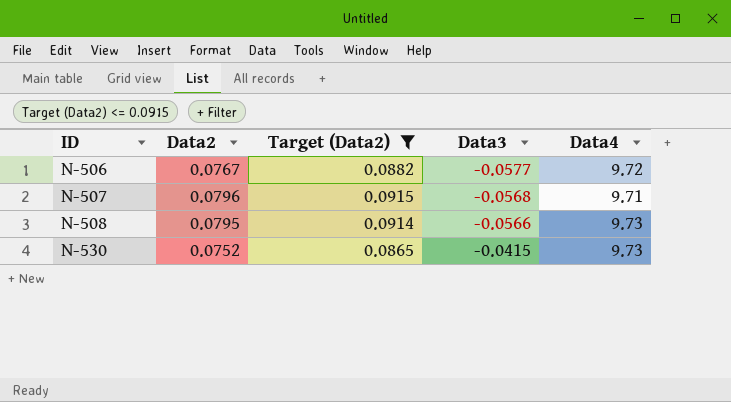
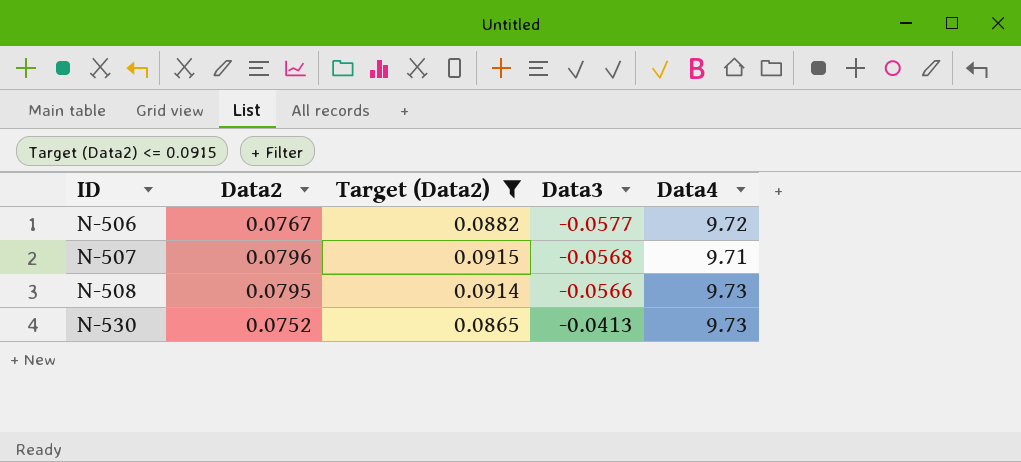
N-530 | Data3: -0.0415 -> -0.0413

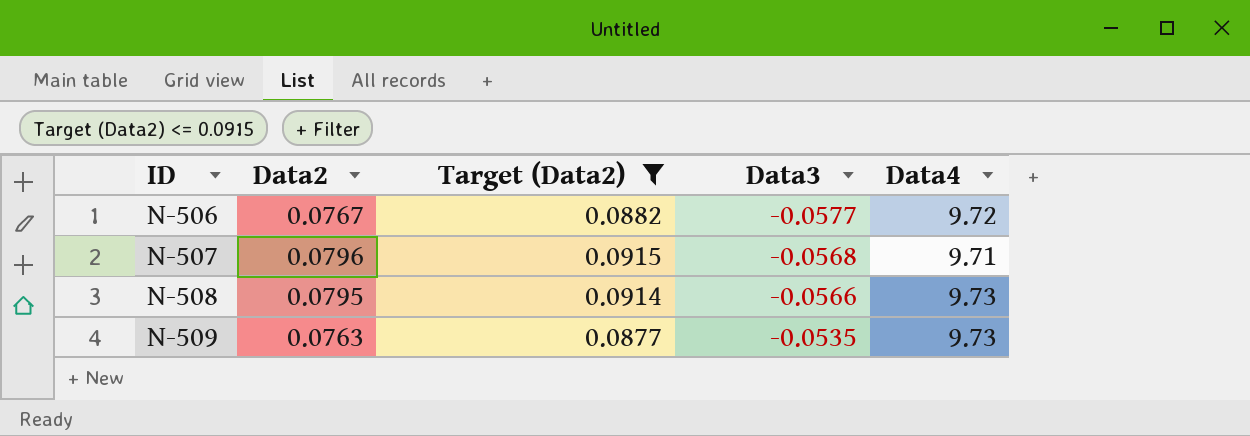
row N-530: 0.0752 | 0.0865 | -0.0413 | 9.73 -> none
row N-509: none -> 0.0763 | 0.0877 | -0.0535 | 9.73

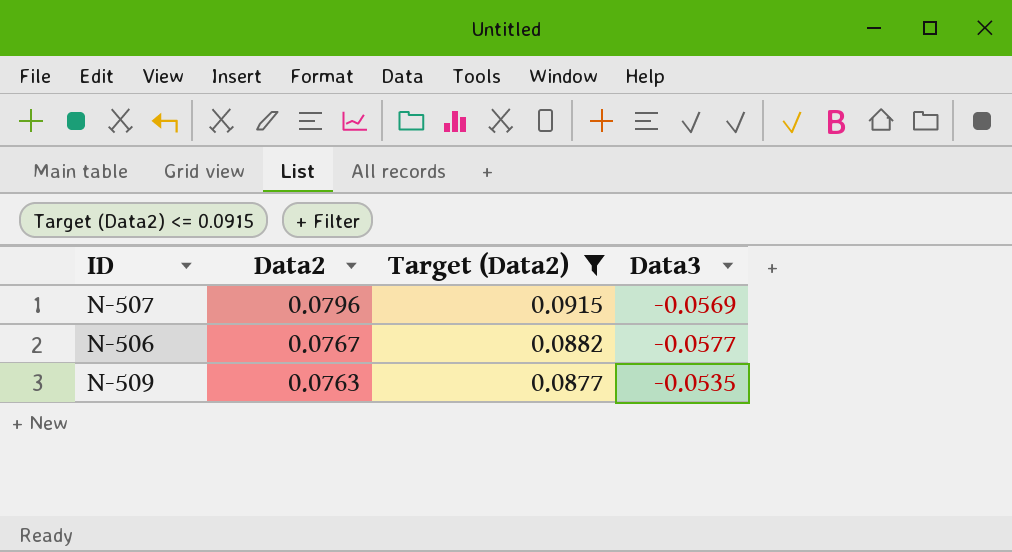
row order: ID ascending -> Data2 descending
column Data4 | position: 5 -> none
row N-508: 0.0795 | 0.0914 | -0.0566 | 9.73 -> none
N-507 | Data3: -0.0568 -> -0.0569

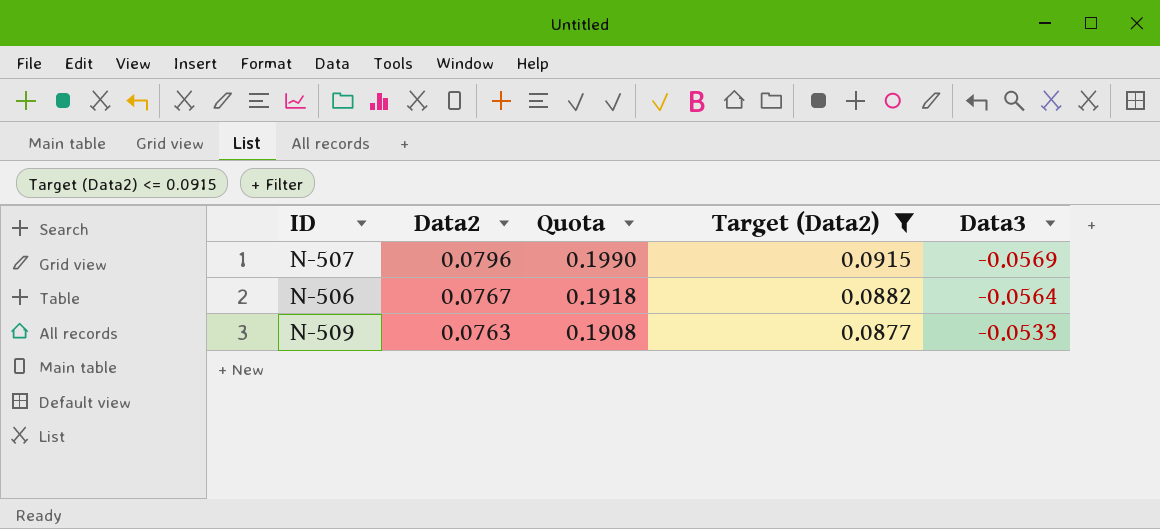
column Quota | formula: none -> [Data2] * 2.5
N-506 | Data3: -0.0577 -> -0.0564
N-509 | Data3: -0.0535 -> -0.0533

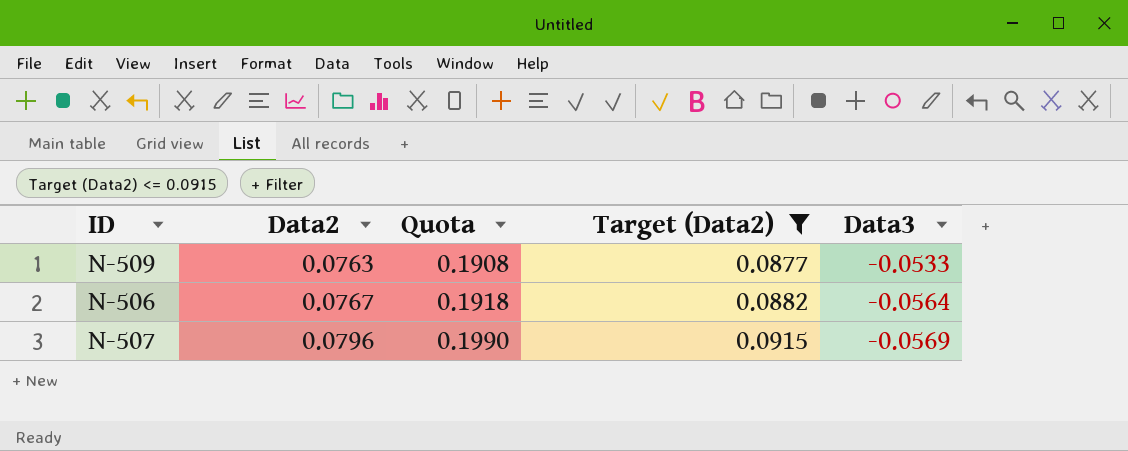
row order: Data2 descending -> Data2 ascending

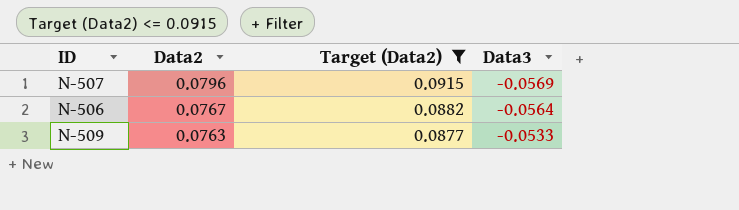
row order: Data2 ascending -> Data2 descending
column Quota | formula: [Data2] * 2.5 -> none

